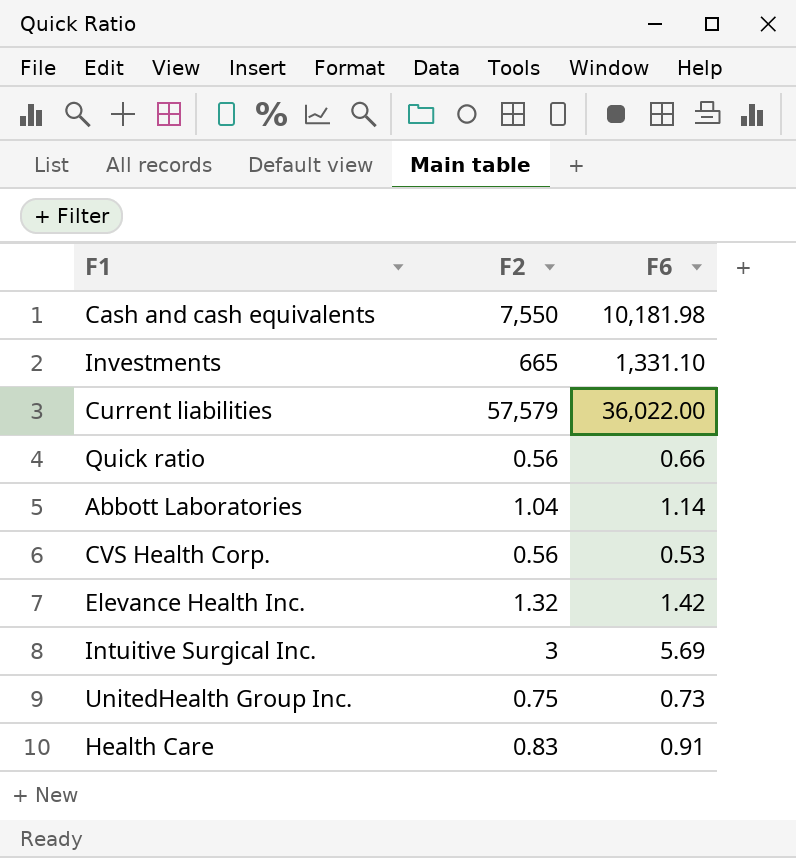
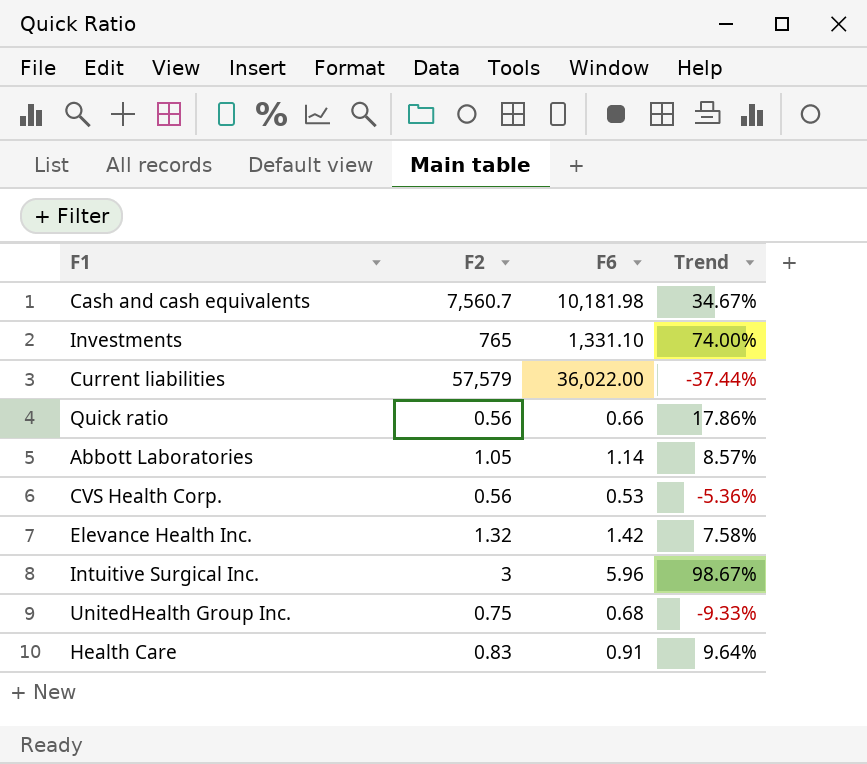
column Trend | formula: none -> ([F6] - [F2]) / [F2]
Cash and cash equivalents | F2: 7,550 -> 7,560.7
Investments | F2: 665 -> 765
Abbott Laboratories | F2: 1.04 -> 1.05
Intuitive Surgical Inc. | F6: 5.69 -> 5.96
UnitedHealth Group Inc. | F6: 0.73 -> 0.68

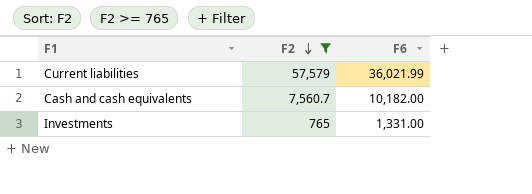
filter: none -> F2 >= 765
row order: none -> F2 descending
column Trend | formula: ([F6] - [F2]) / [F2] -> none
Current liabilities | F6: 36,022.00 -> 36,021.99
Cash and cash equivalents | F6: 10,181.98 -> 10,182.00
Investments | F6: 1,331.10 -> 1,331.00

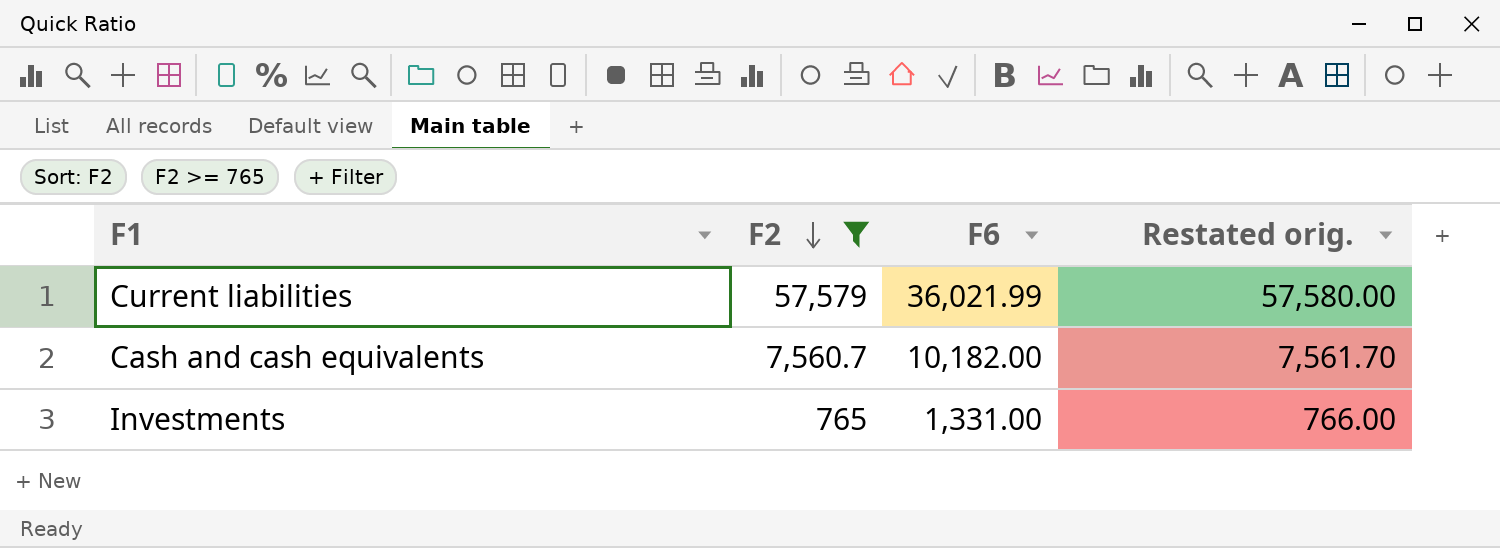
column Restated orig. | formula: none -> [F2] + 1

